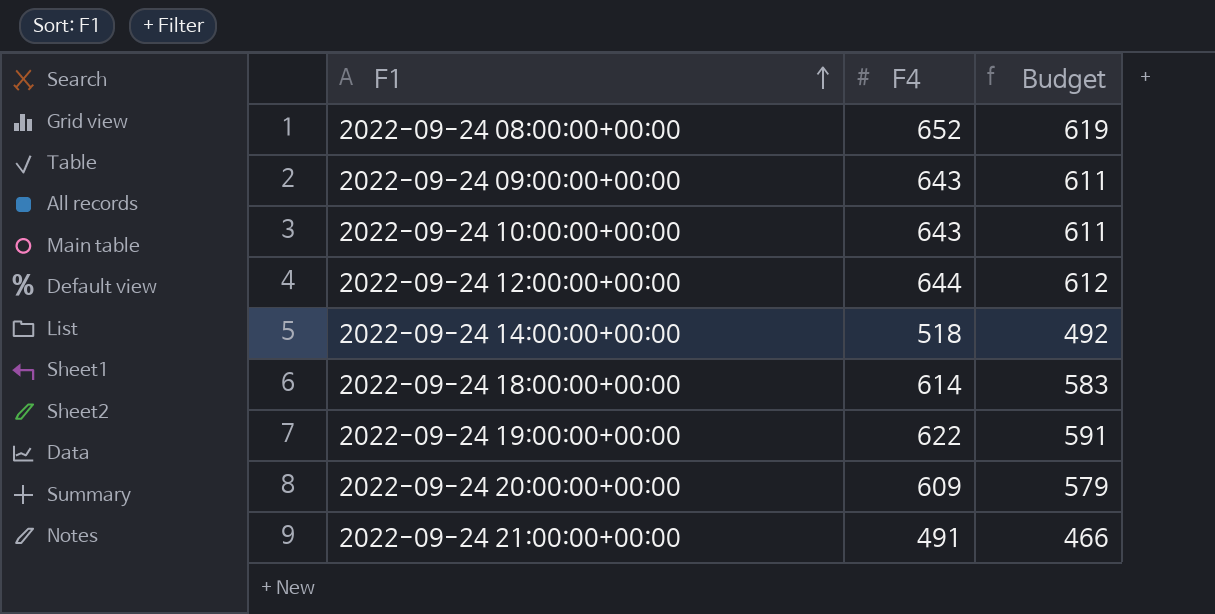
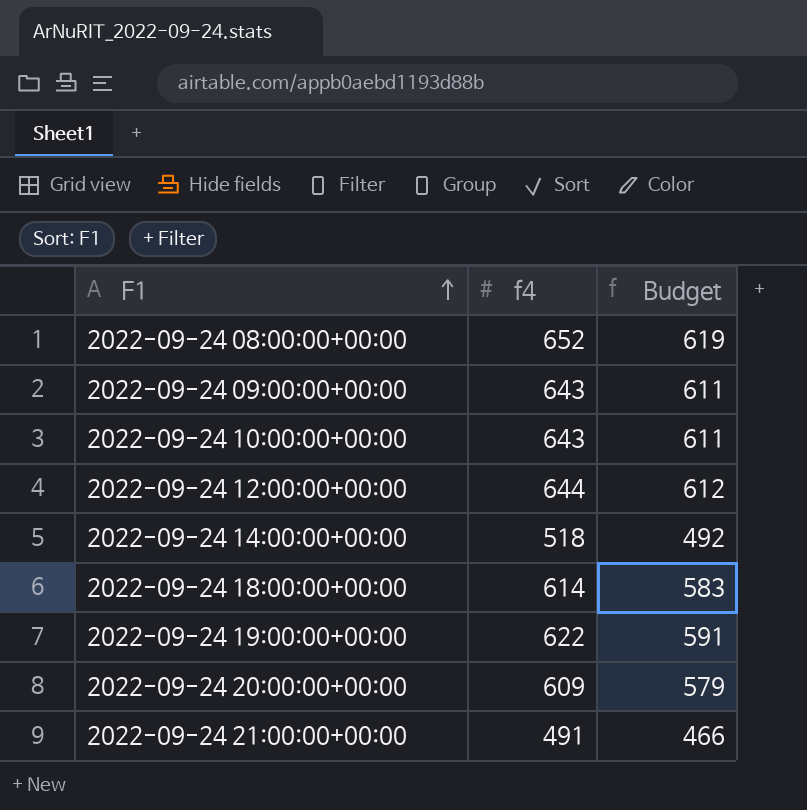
column name: F4 -> f4

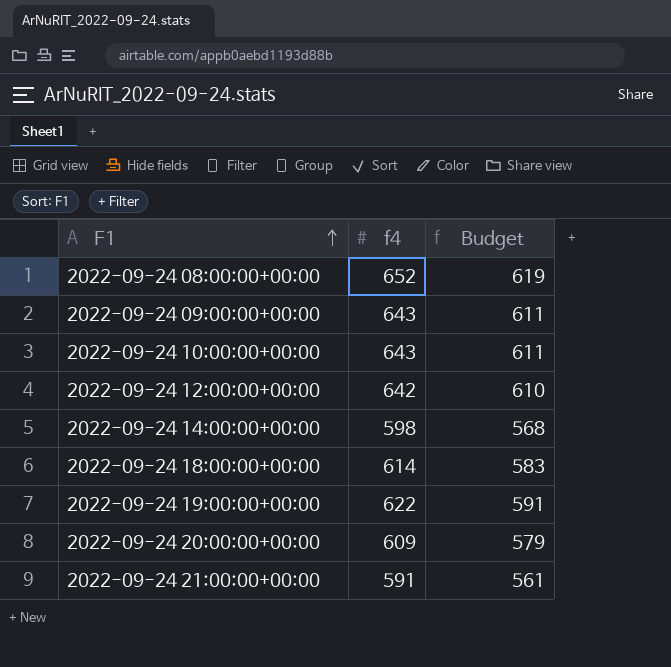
2022-09-24 12:00:00+00:00 | f4: 644 -> 642
2022-09-24 12:00:00+00:00 | Budget: 612 -> 610
2022-09-24 14:00:00+00:00 | f4: 518 -> 598
2022-09-24 14:00:00+00:00 | Budget: 492 -> 568
2022-09-24 21:00:00+00:00 | f4: 491 -> 591
2022-09-24 21:00:00+00:00 | Budget: 466 -> 561

